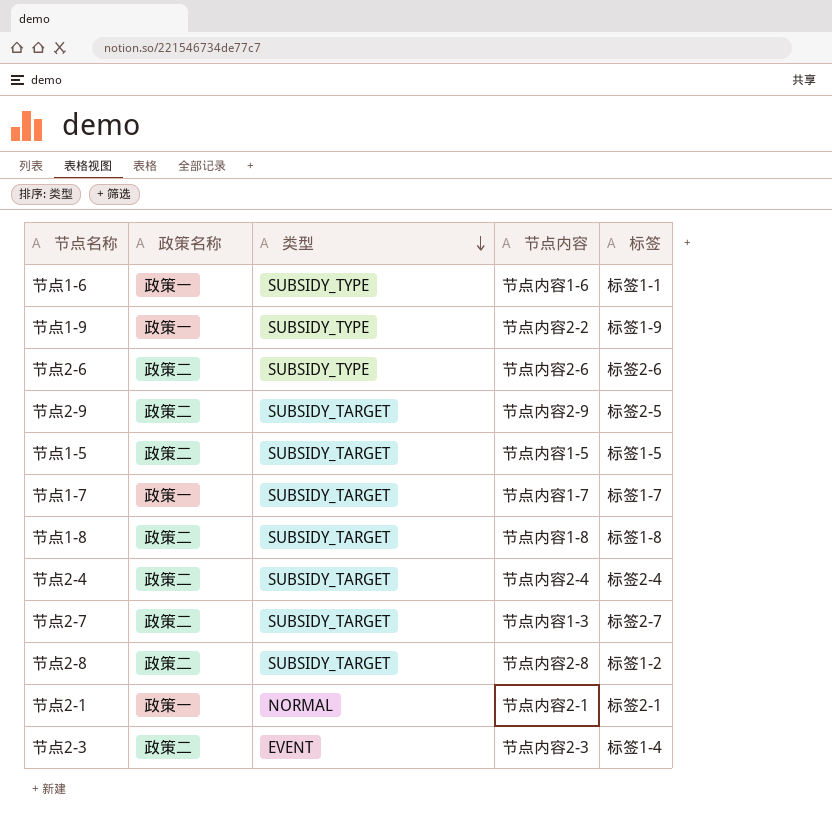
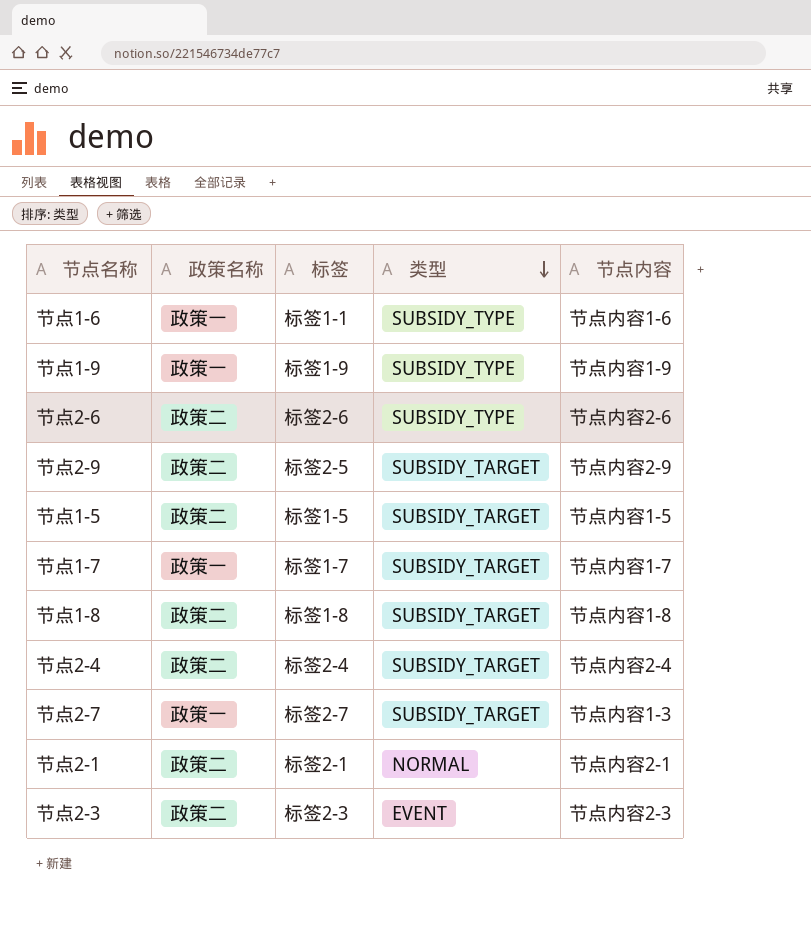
column 标签 | position: 5 -> 3
row 节点2-8: 政策二 | SUBSIDY_TARGET | 节点内容2-8 | 标签1-2 -> none
节点1-9 | 节点内容: 节点内容2-2 -> 节点内容1-9
节点2-7 | 政策名称: 政策二 -> 政策一
节点2-1 | 政策名称: 政策一 -> 政策二
节点2-3 | 标签: 标签1-4 -> 标签2-3

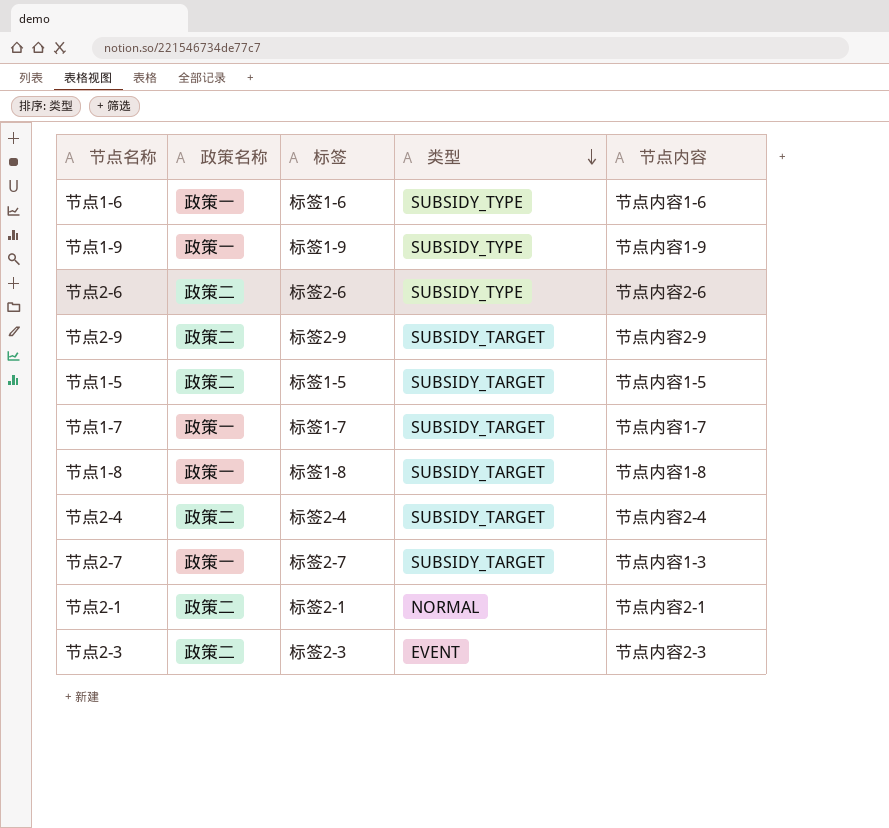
节点1-6 | 标签: 标签1-1 -> 标签1-6
节点2-9 | 标签: 标签2-5 -> 标签2-9
节点1-8 | 政策名称: 政策二 -> 政策一

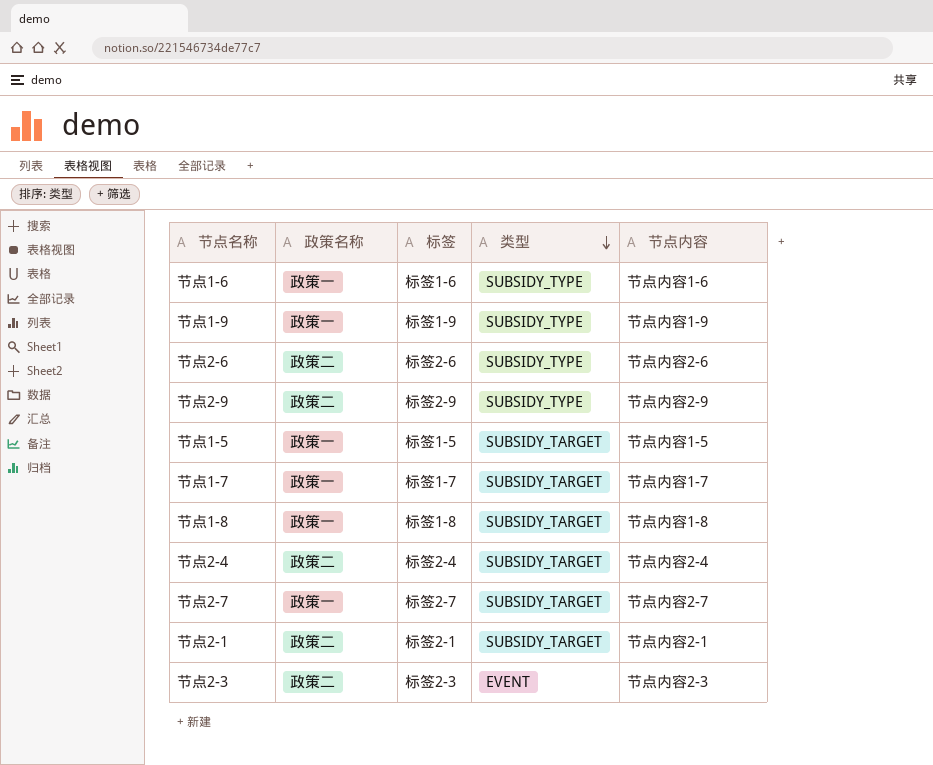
节点2-9 | 类型: SUBSIDY_TARGET -> SUBSIDY_TYPE
节点1-5 | 政策名称: 政策二 -> 政策一
节点2-7 | 节点内容: 节点内容1-3 -> 节点内容2-7
节点2-1 | 类型: NORMAL -> SUBSIDY_TARGET

